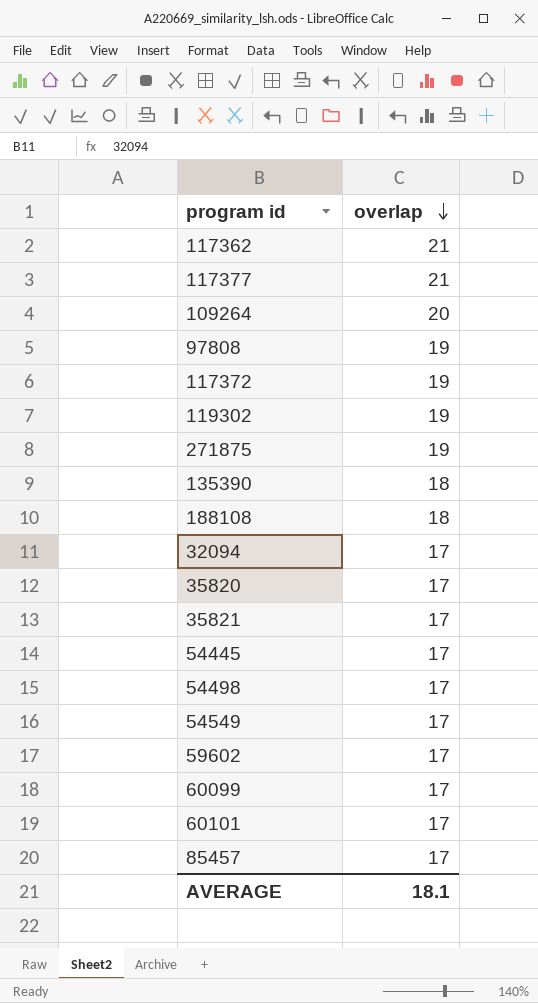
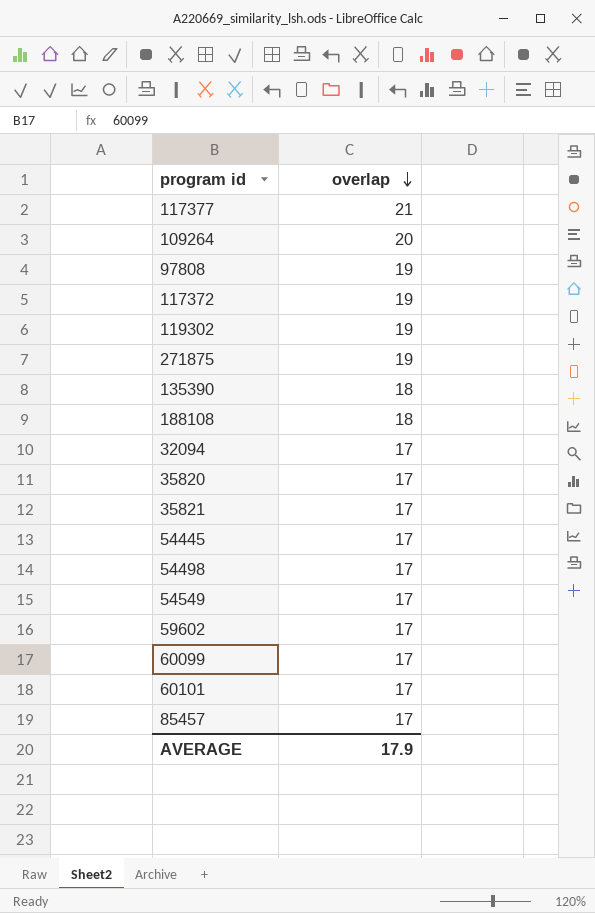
row 117362: 21 -> none
AVERAGE | overlap: 18.1 -> 17.9

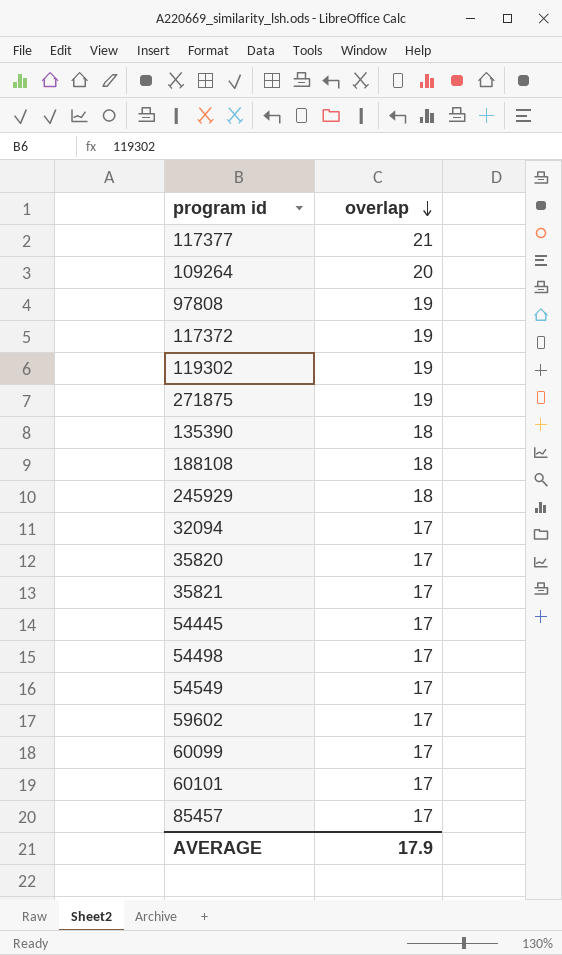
row 245929: none -> 18

